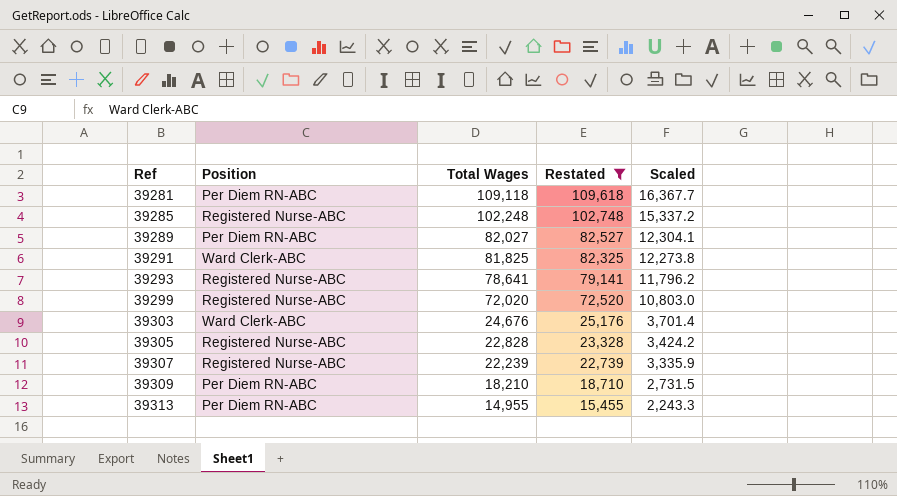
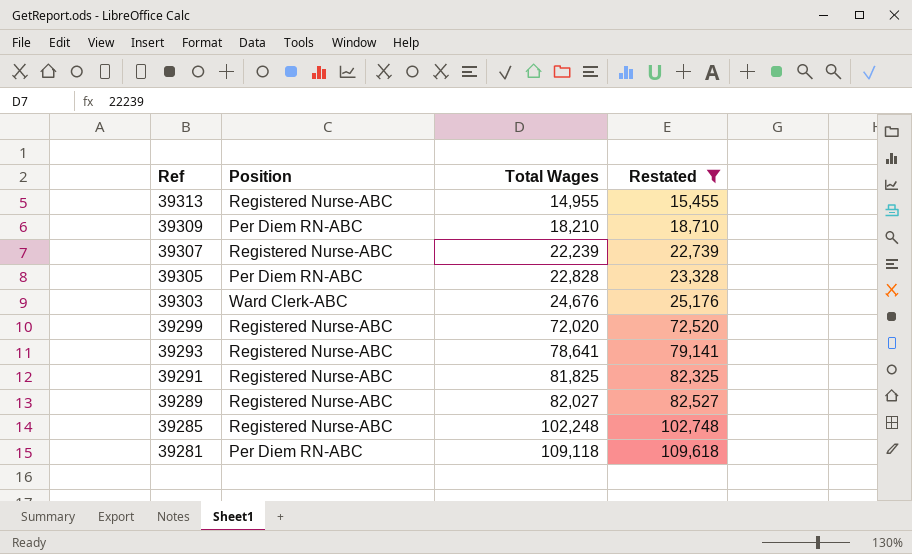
row order: Ref ascending -> Ref descending
column Scaled | formula: [Total Wages] * 0.15 -> none
39313 | Position: Per Diem RN-ABC -> Registered Nurse-ABC
39305 | Position: Registered Nurse-ABC -> Per Diem RN-ABC
39291 | Position: Ward Clerk-ABC -> Registered Nurse-ABC
39289 | Position: Per Diem RN-ABC -> Registered Nurse-ABC

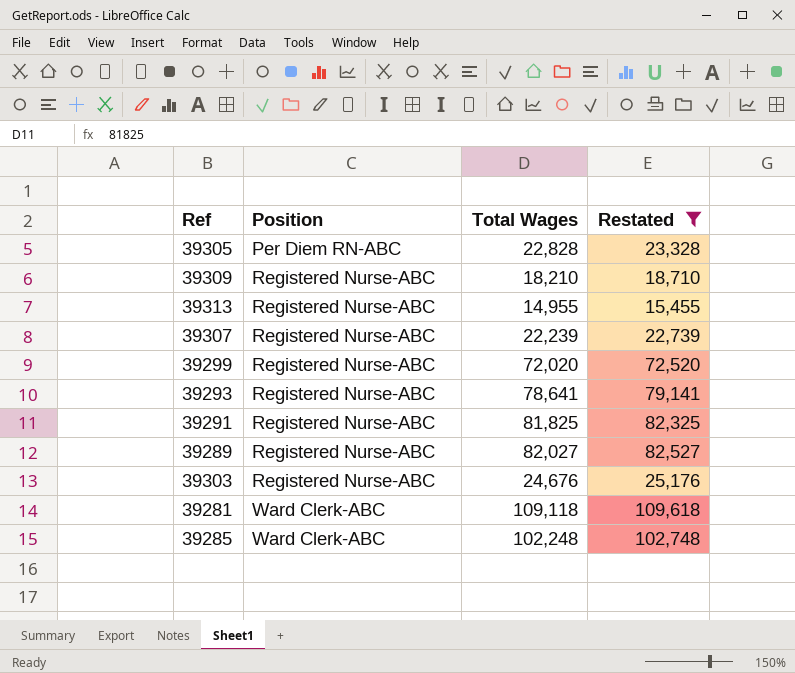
row order: Ref descending -> Position ascending
39309 | Position: Per Diem RN-ABC -> Registered Nurse-ABC
39303 | Position: Ward Clerk-ABC -> Registered Nurse-ABC
39281 | Position: Per Diem RN-ABC -> Ward Clerk-ABC
39285 | Position: Registered Nurse-ABC -> Ward Clerk-ABC

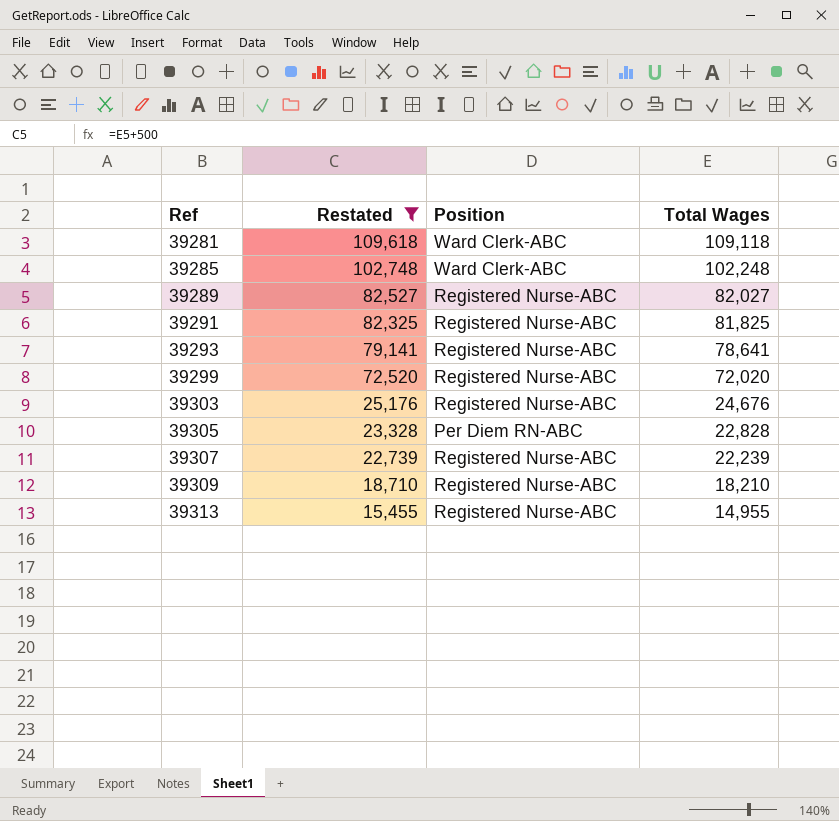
row order: Position ascending -> Ref ascending
column Restated | position: 4 -> 2

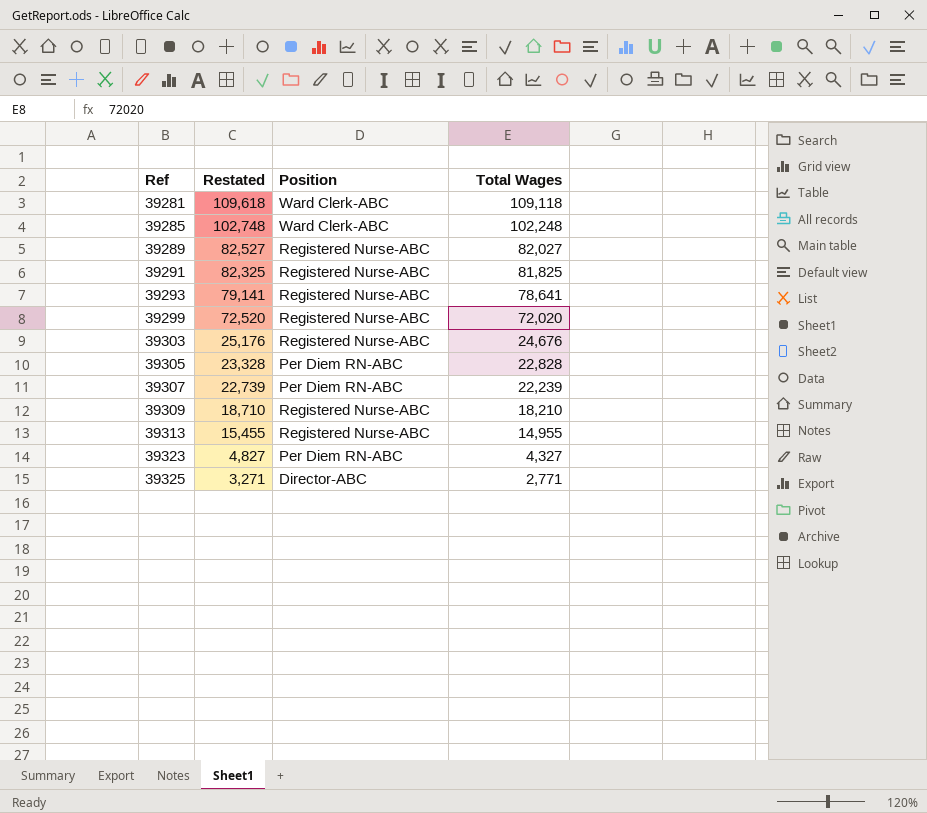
filter: Restated >= 15,455 -> none
39307 | Position: Registered Nurse-ABC -> Per Diem RN-ABC

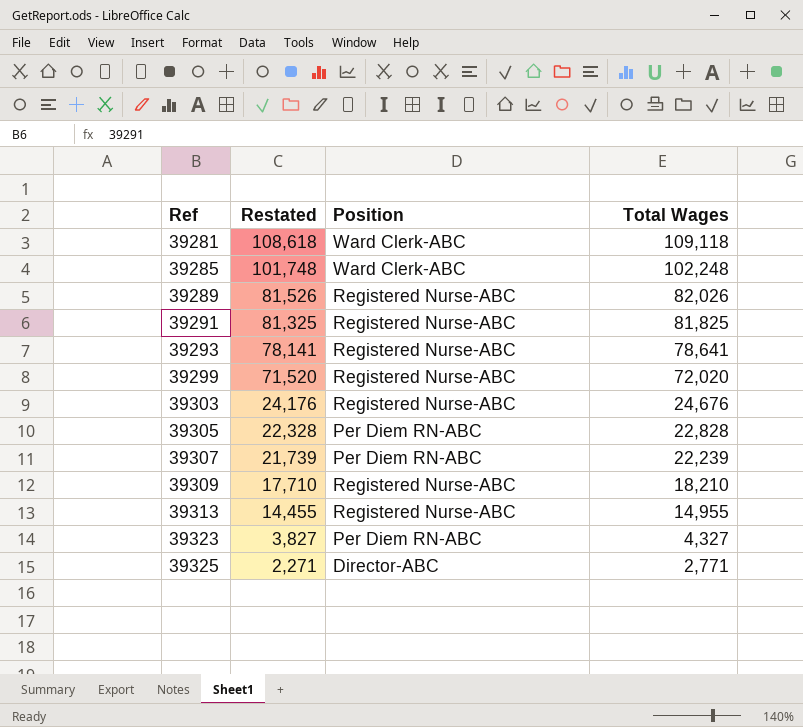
column Restated | formula: [Total Wages] + 500 -> [Total Wages] - 500
39289 | Total Wages: 82,027 -> 82,026

